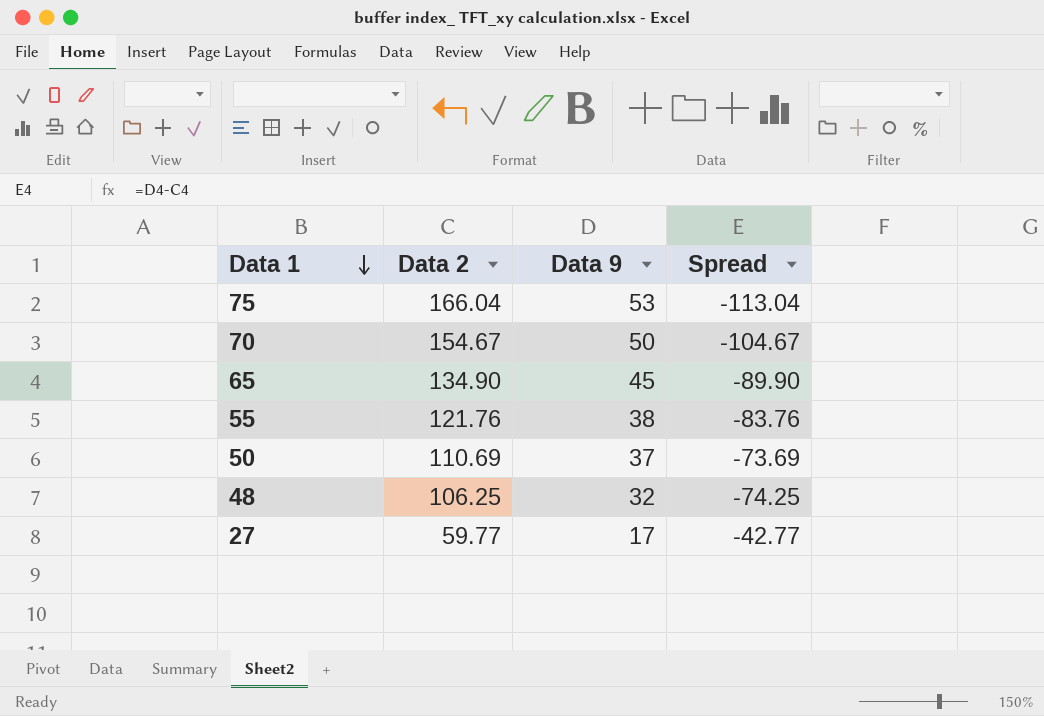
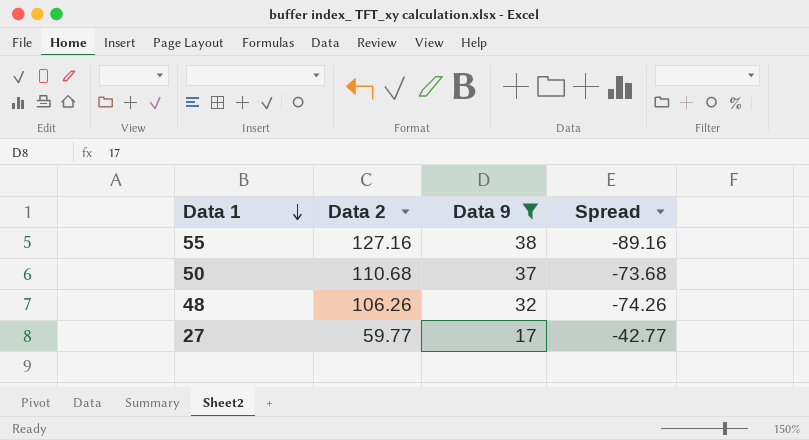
filter: none -> Data 9 <= 38
55 | Data 2: 121.76 -> 127.16
55 | Spread: -83.76 -> -89.16
50 | Data 2: 110.69 -> 110.68
50 | Spread: -73.69 -> -73.68
48 | Data 2: 106.25 -> 106.26
48 | Spread: -74.25 -> -74.26

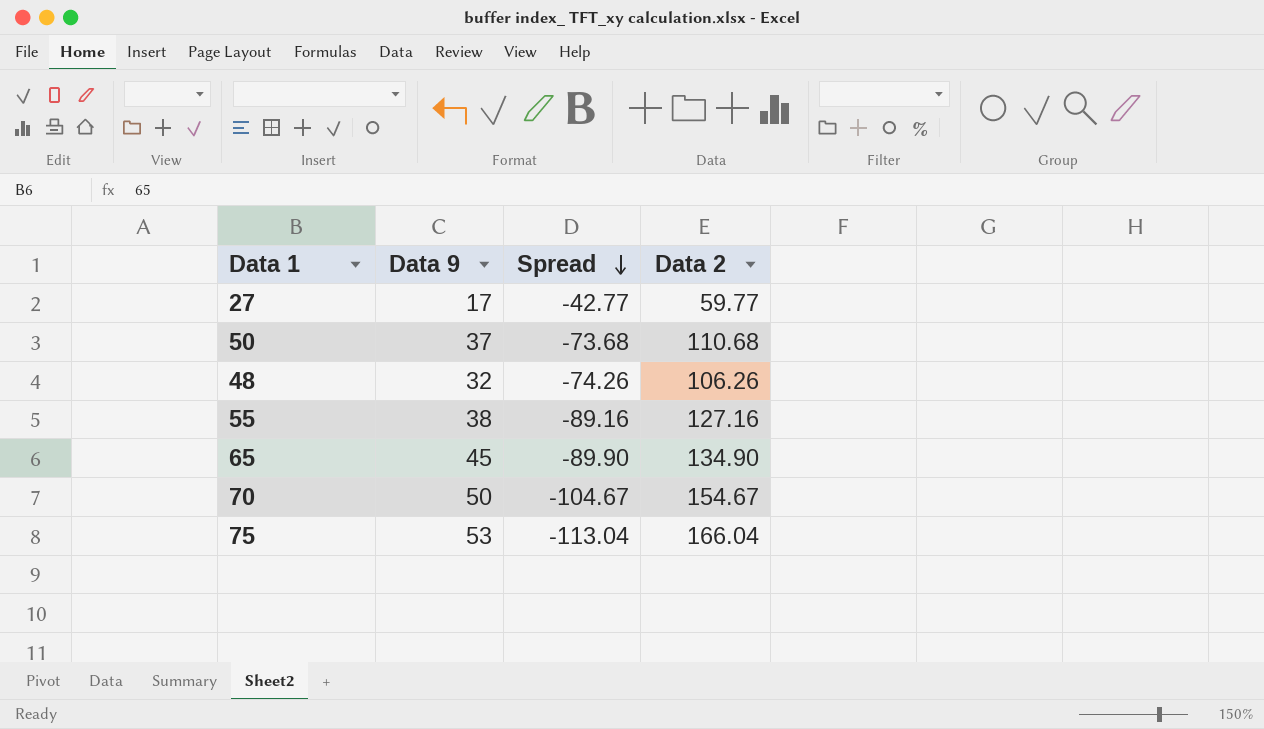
filter: Data 9 <= 38 -> none
row order: Data 1 descending -> Spread descending
column Data 2 | position: 2 -> 4

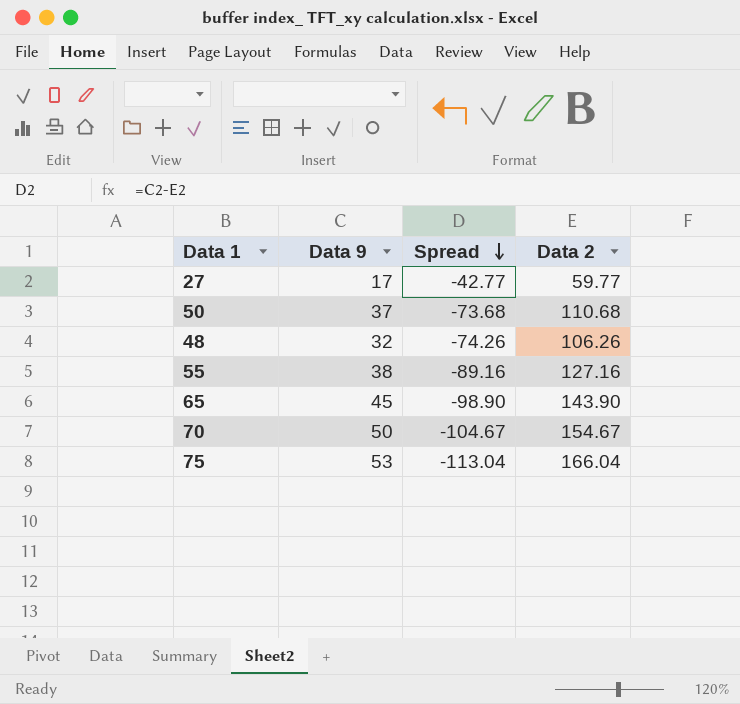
65 | Spread: -89.90 -> -98.90
65 | Data 2: 134.90 -> 143.90

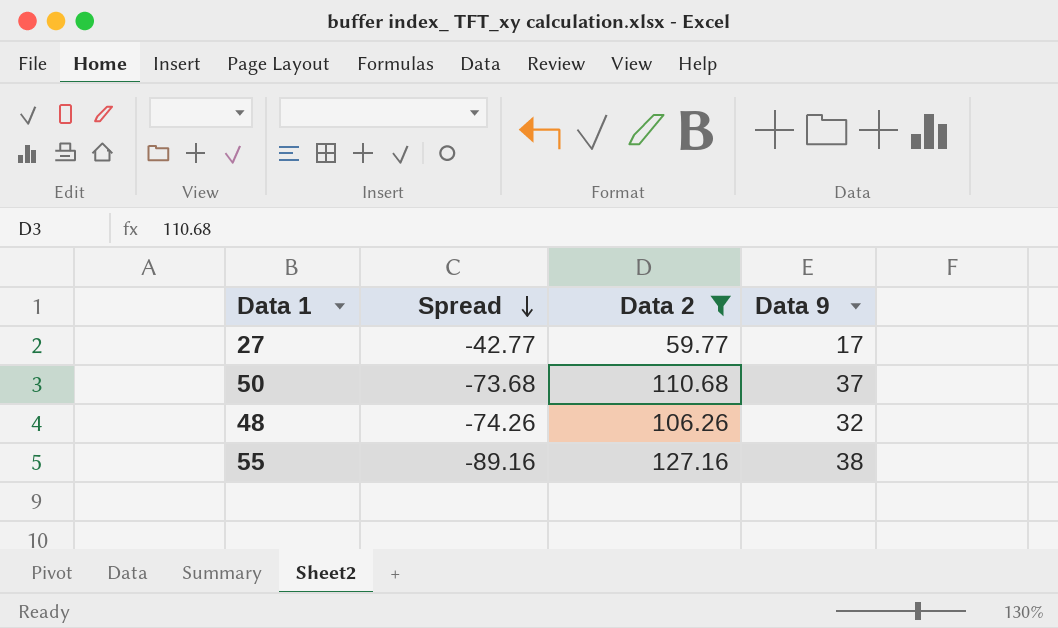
filter: none -> Data 2 <= 127.16
column Data 9 | position: 2 -> 4

